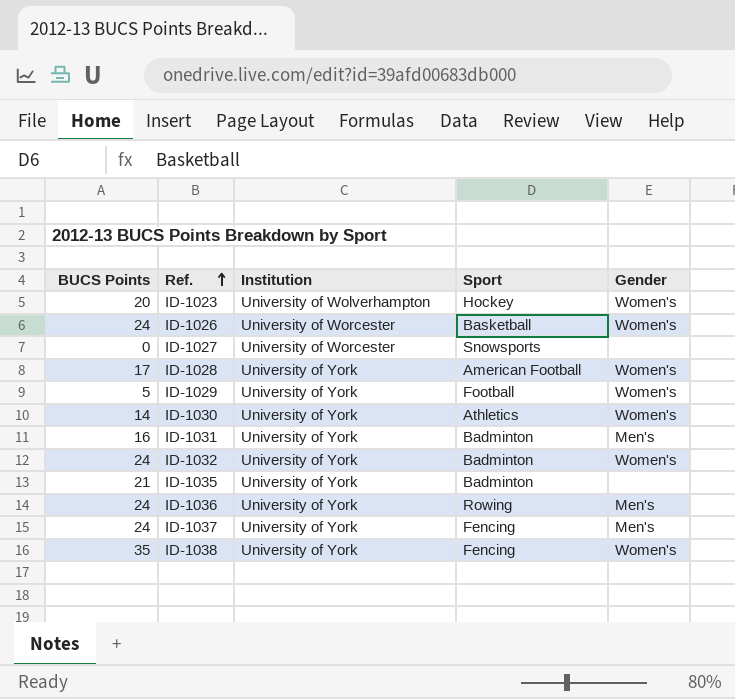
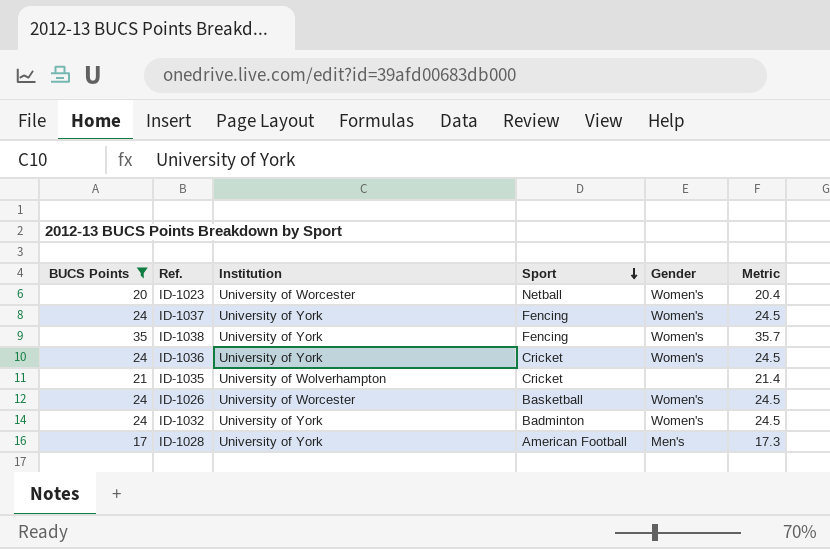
filter: none -> BUCS Points >= 17
row order: Ref. ascending -> Sport descending
column Metric | formula: none -> [BUCS Points] * 1.02
ID-1023 | Institution: University of Wolverhampton -> University of Worcester
ID-1023 | Sport: Hockey -> Netball
ID-1037 | Gender: Men's -> Women's
ID-1036 | Sport: Rowing -> Cricket
ID-1036 | Gender: Men's -> Women's
ID-1035 | Institution: University of York -> University of Wolverhampton
ID-1035 | Sport: Badminton -> Cricket
ID-1028 | Gender: Women's -> Men's

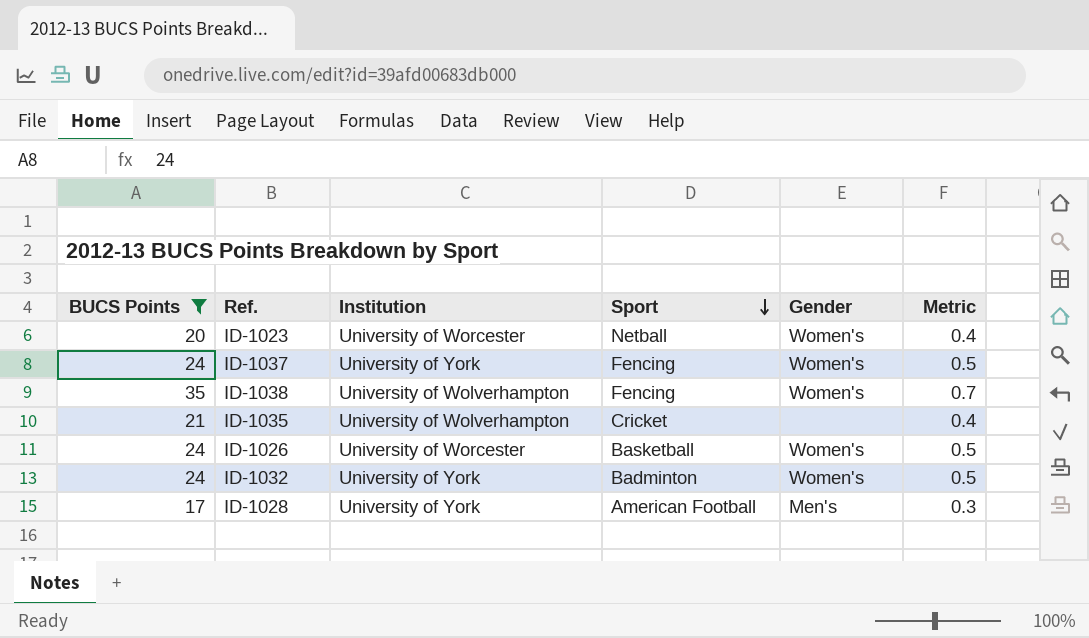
column Metric | formula: [BUCS Points] * 1.02 -> [BUCS Points] * 0.02
row ID-1036: 24 | University of York | Cricket | Women's | 24.5 -> none
ID-1038 | Institution: University of York -> University of Wolverhampton

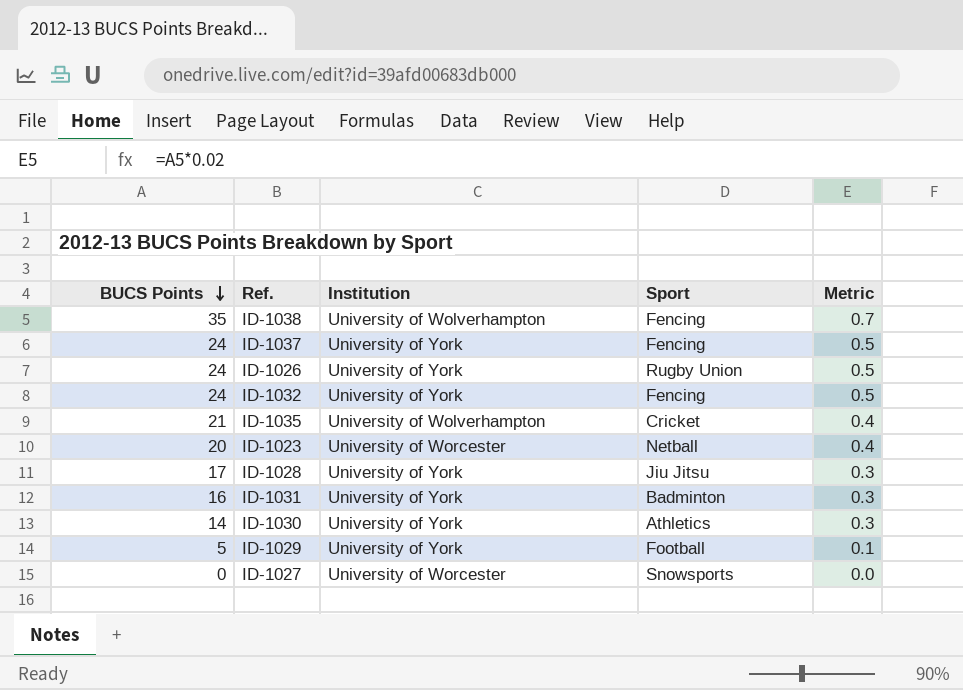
filter: BUCS Points >= 17 -> none
row order: Sport descending -> BUCS Points descending
column Gender | position: 5 -> none
ID-1026 | Institution: University of Worcester -> University of York
ID-1026 | Sport: Basketball -> Rugby Union
ID-1032 | Sport: Badminton -> Fencing
ID-1028 | Sport: American Football -> Jiu Jitsu

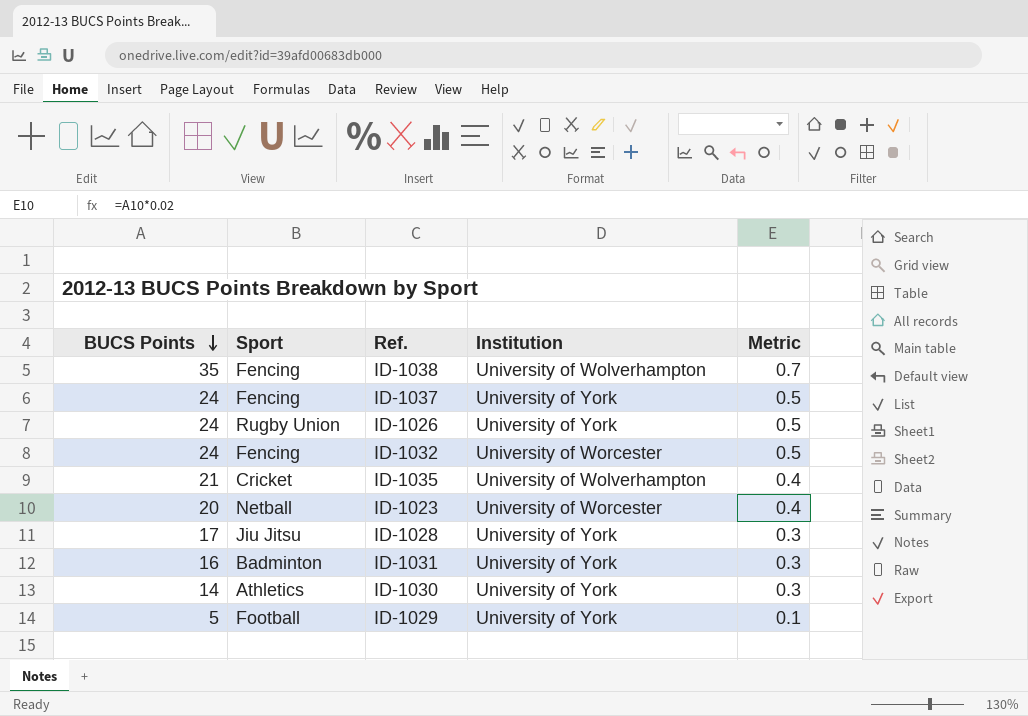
column Sport | position: 4 -> 2
row ID-1027: 0 | University of Worcester | Snowsports | 0.0 -> none
ID-1032 | Institution: University of York -> University of Worcester

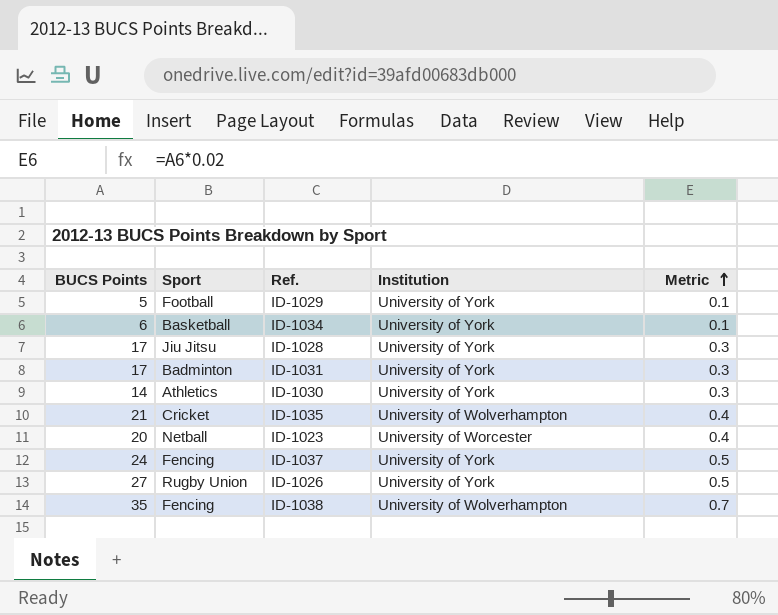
row order: BUCS Points descending -> Metric ascending
row ID-1032: 24 | Fencing | University of Worcester | 0.5 -> none
row ID-1034: none -> 6 | Basketball | University of York | 0.1
ID-1031 | BUCS Points: 16 -> 17
ID-1026 | BUCS Points: 24 -> 27

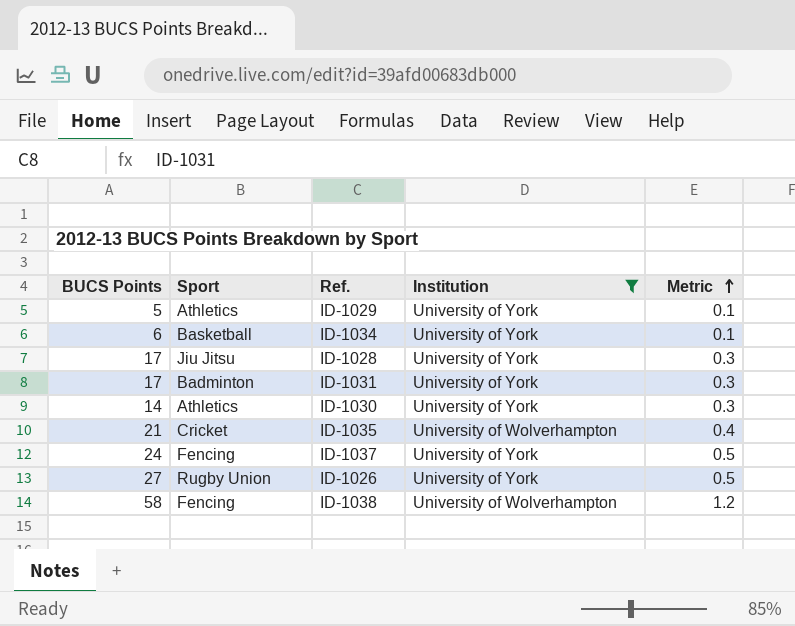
filter: none -> Institution != University of Worcester
ID-1029 | Sport: Football -> Athletics
ID-1038 | BUCS Points: 35 -> 58
ID-1038 | Metric: 0.7 -> 1.2

